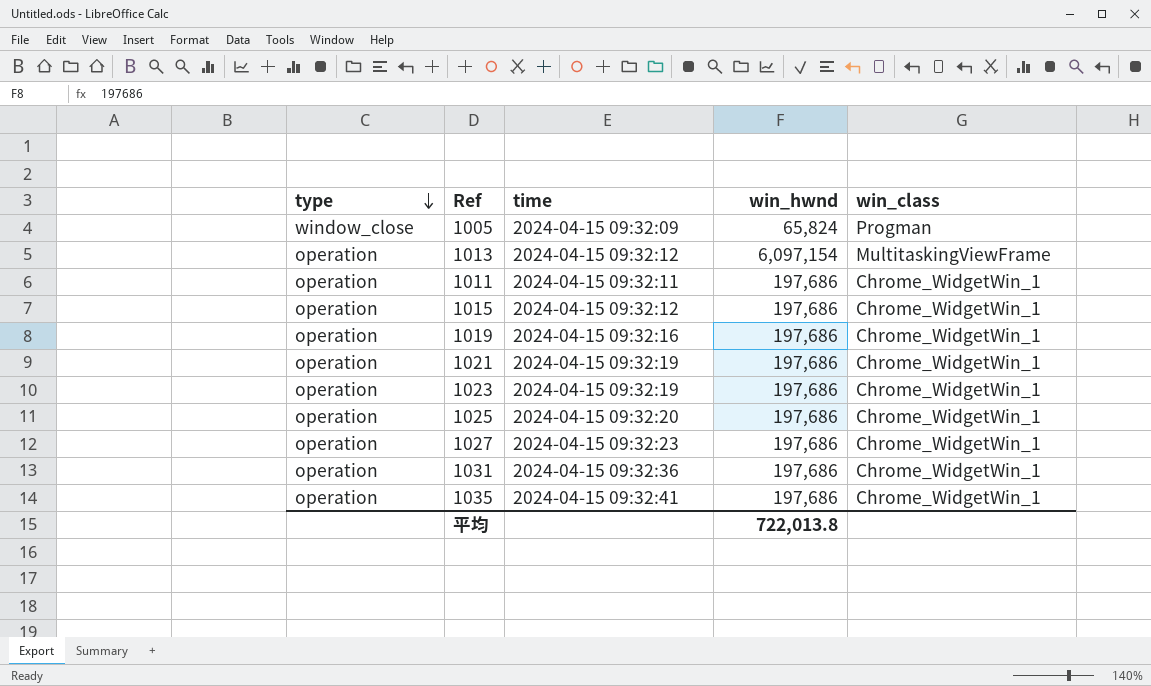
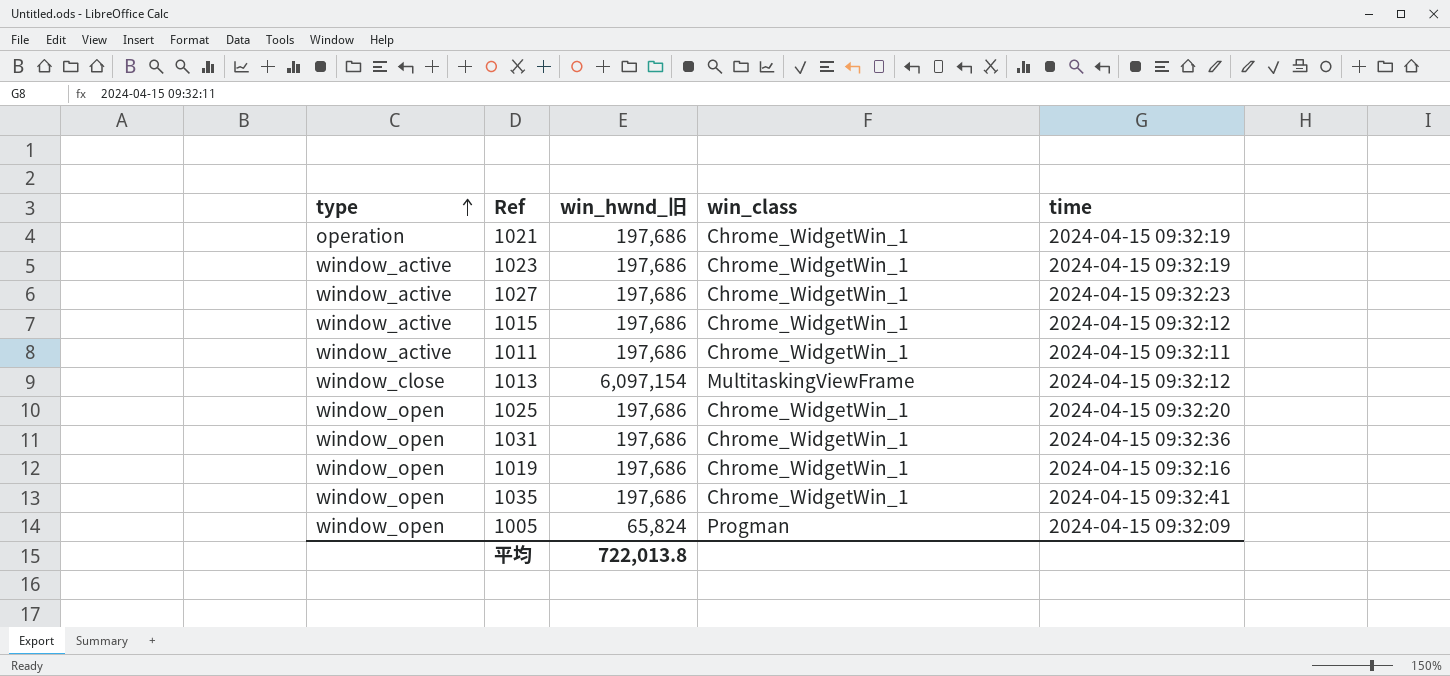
row order: type descending -> type ascending
column name: win_hwnd -> win_hwnd_旧
column time | position: 3 -> 5
1023 | type: operation -> window_active
1027 | type: operation -> window_active
1015 | type: operation -> window_active
1011 | type: operation -> window_active
1013 | type: operation -> window_close
1025 | type: operation -> window_open
1031 | type: operation -> window_open
1019 | type: operation -> window_open
1035 | type: operation -> window_open
1005 | type: window_close -> window_open

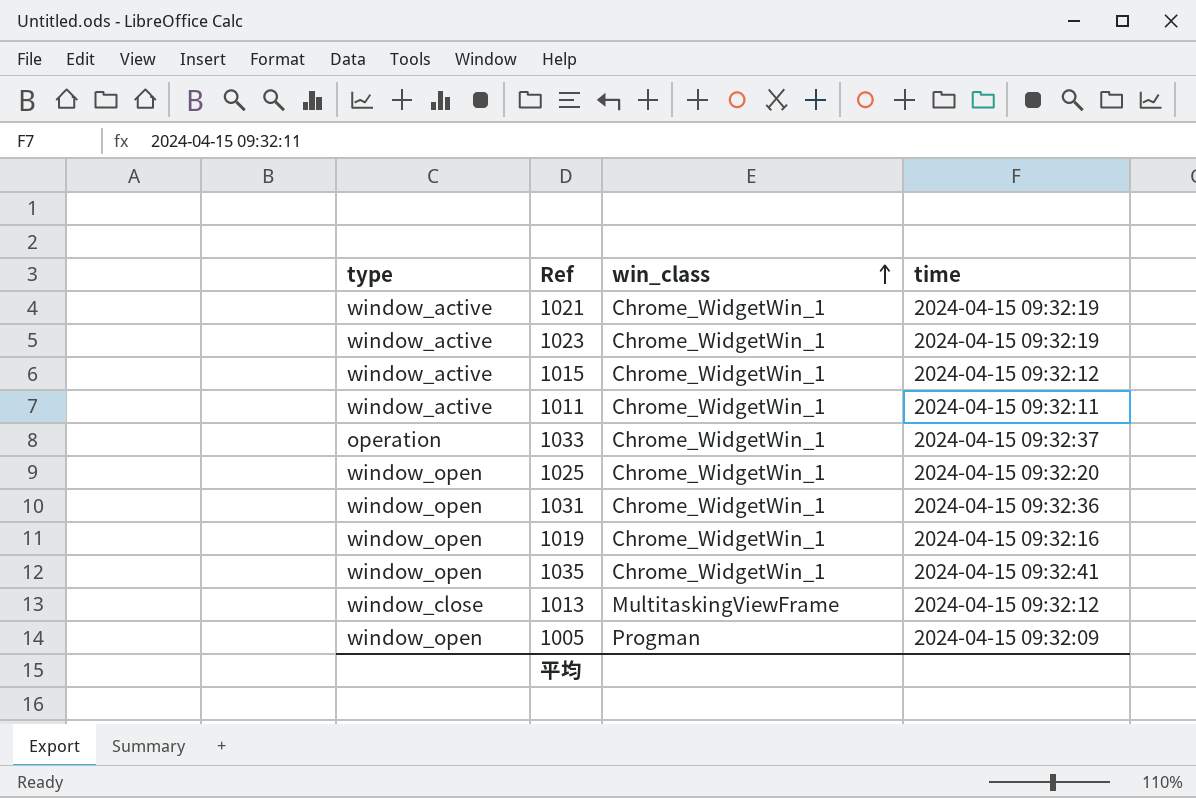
row order: type ascending -> win_class ascending
column win_hwnd_旧 | position: 3 -> none
row 1027: window_active | 197,686 | Chrome_WidgetWin_1 | 2024-04-15 09:32:23 -> none
1021 | type: operation -> window_active
row 1033: none -> operation | Chrome_WidgetWin_1 | 2024-04-15 09:32:37

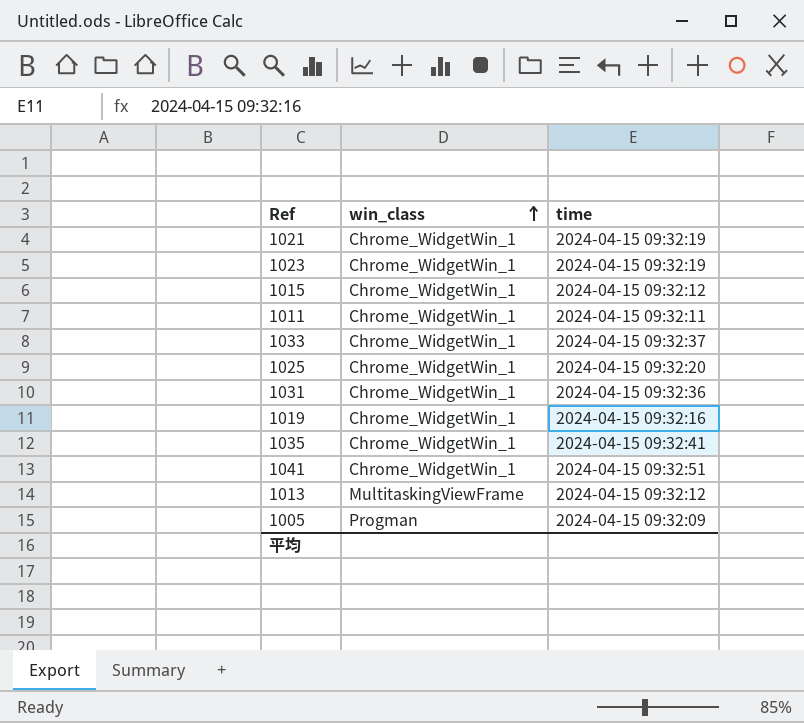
column type | position: 1 -> none
row 1041: none -> Chrome_WidgetWin_1 | 2024-04-15 09:32:51

